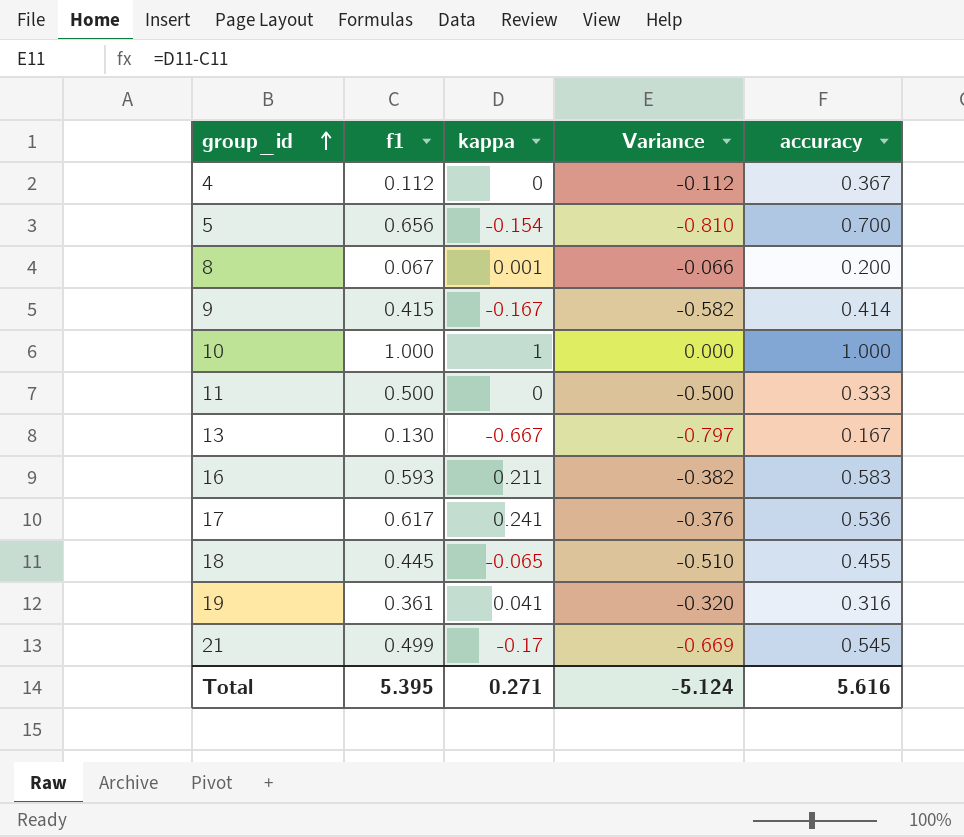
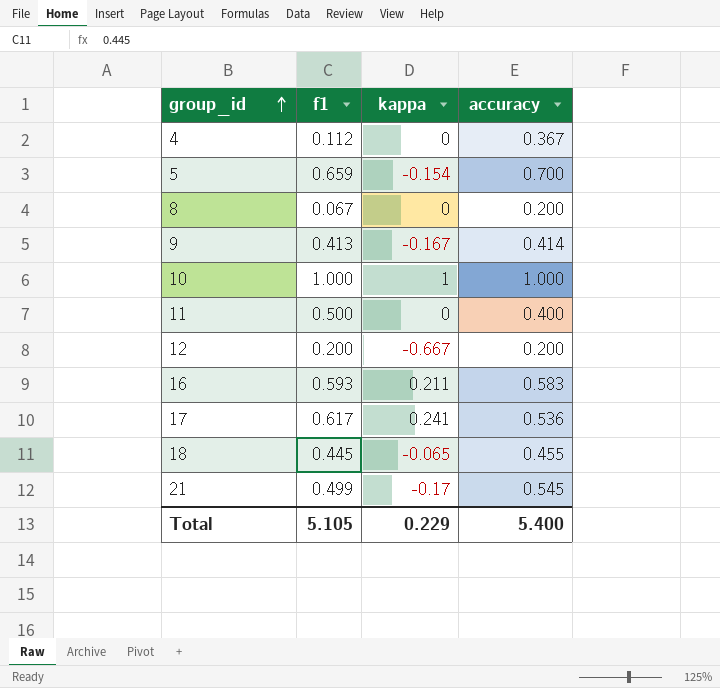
column Variance | formula: [kappa] - [f1] -> none
row 13: 0.130 | -0.667 | -0.797 | 0.167 -> none
row 19: 0.361 | 0.041 | -0.320 | 0.316 -> none
5 | f1: 0.656 -> 0.659
8 | kappa: 0.001 -> 0
9 | f1: 0.415 -> 0.413
11 | accuracy: 0.333 -> 0.400
row 12: none -> 0.200 | -0.667 | 0.200
Total | f1: 5.395 -> 5.105
Total | kappa: 0.271 -> 0.229
Total | accuracy: 5.616 -> 5.400

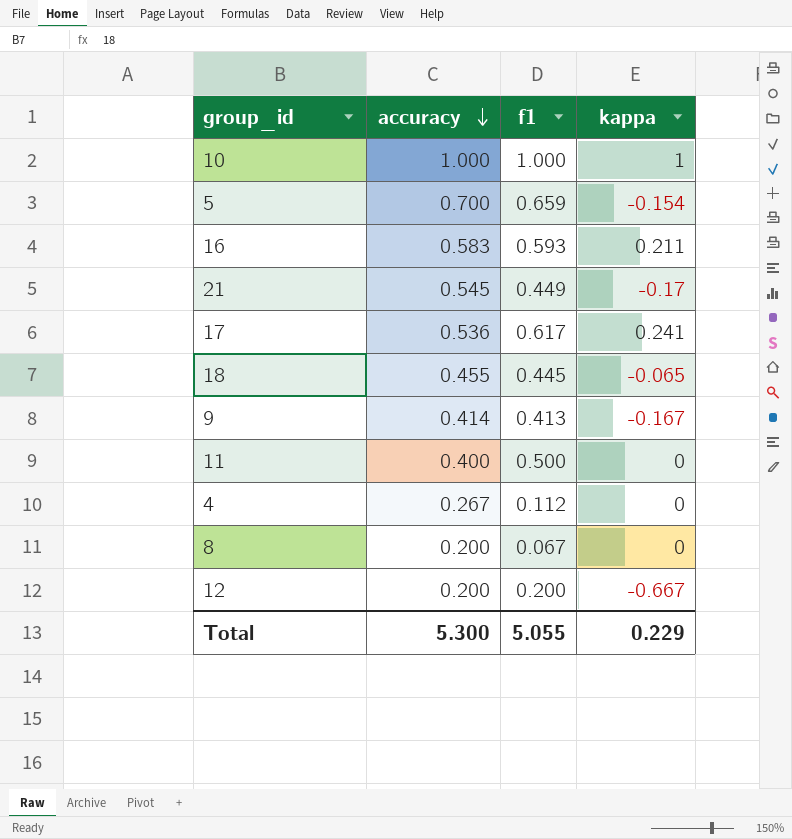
row order: group_id ascending -> accuracy descending
column accuracy | position: 4 -> 2
21 | f1: 0.499 -> 0.449
4 | accuracy: 0.367 -> 0.267
Total | accuracy: 5.400 -> 5.300
Total | f1: 5.105 -> 5.055

